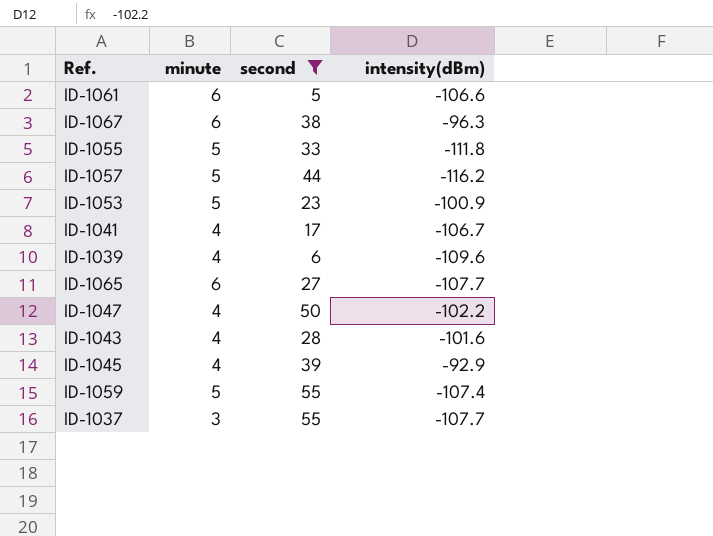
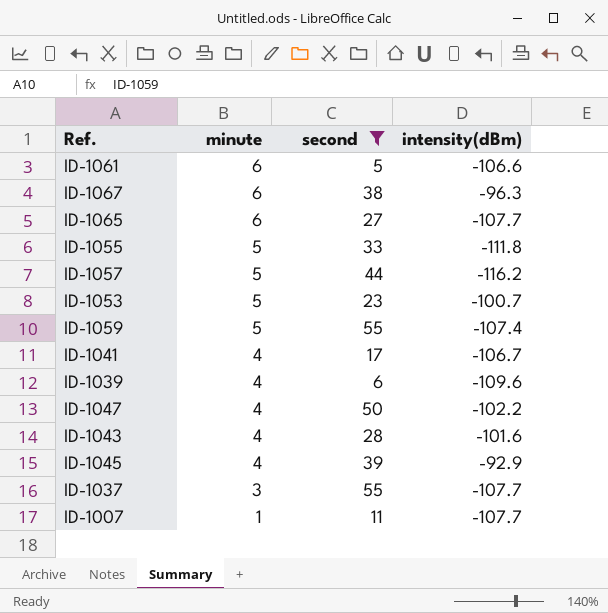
row order: none -> minute descending
ID-1053 | intensity(dBm): -100.9 -> -100.7
row ID-1007: none -> 1 | 11 | -107.7

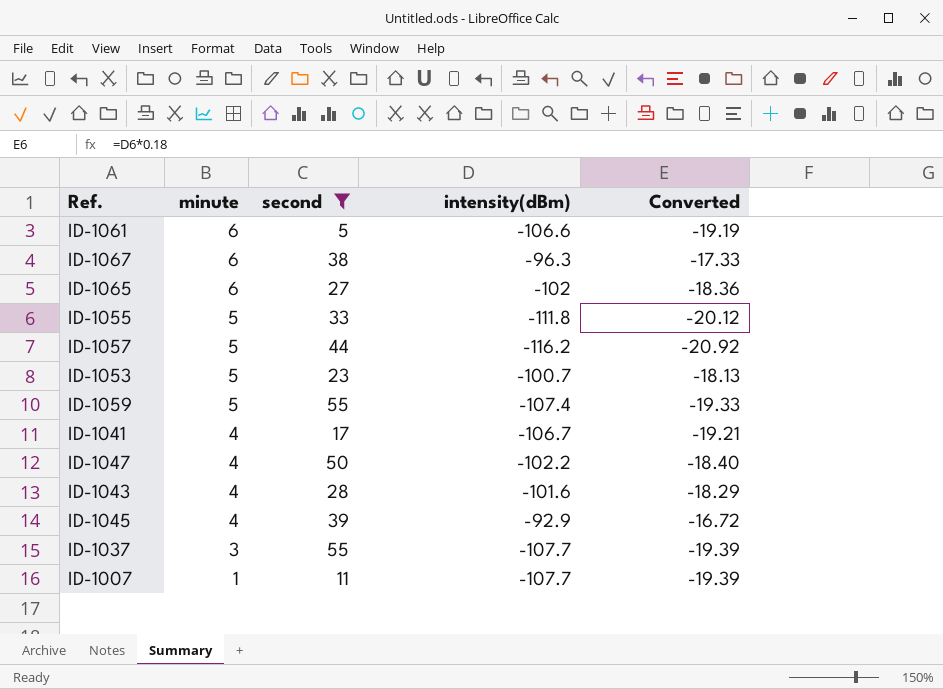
column Converted | formula: none -> [intensity(dBm)] * 0.18
row ID-1039: 4 | 6 | -109.6 -> none
ID-1065 | intensity(dBm): -107.7 -> -102

